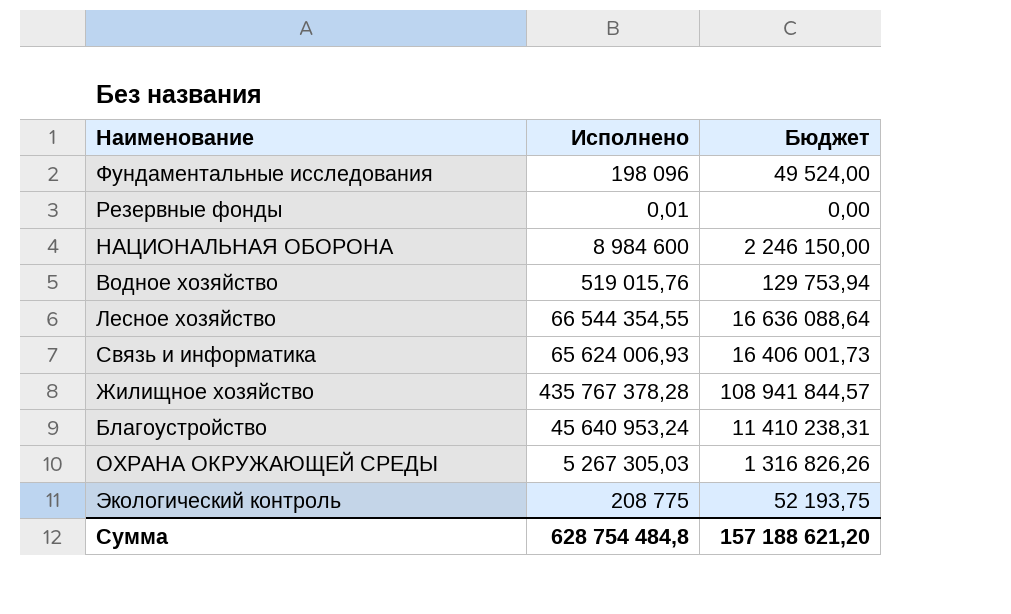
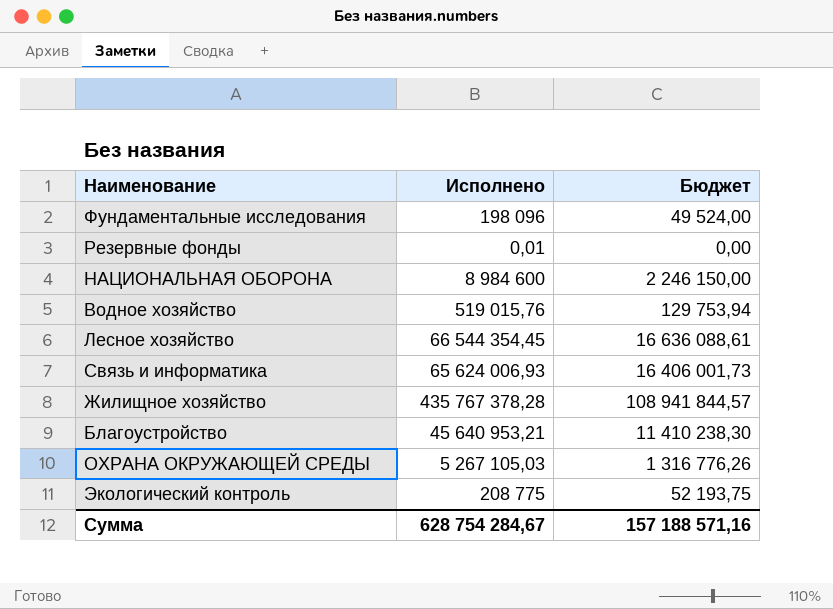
Лесное хозяйство | Исполнено: 66 544 354,55 -> 66 544 354,45
Лесное хозяйство | Бюджет: 16 636 088,64 -> 16 636 088,61
Благоустройство | Исполнено: 45 640 953,24 -> 45 640 953,21
Благоустройство | Бюджет: 11 410 238,31 -> 11 410 238,30
ОХРАНА ОКРУЖАЮЩЕЙ СРЕДЫ | Исполнено: 5 267 305,03 -> 5 267 105,03
ОХРАНА ОКРУЖАЮЩЕЙ СРЕДЫ | Бюджет: 1 316 826,26 -> 1 316 776,26
Сумма | Исполнено: 628 754 484,8 -> 628 754 284,67
Сумма | Бюджет: 157 188 621,20 -> 157 188 571,16

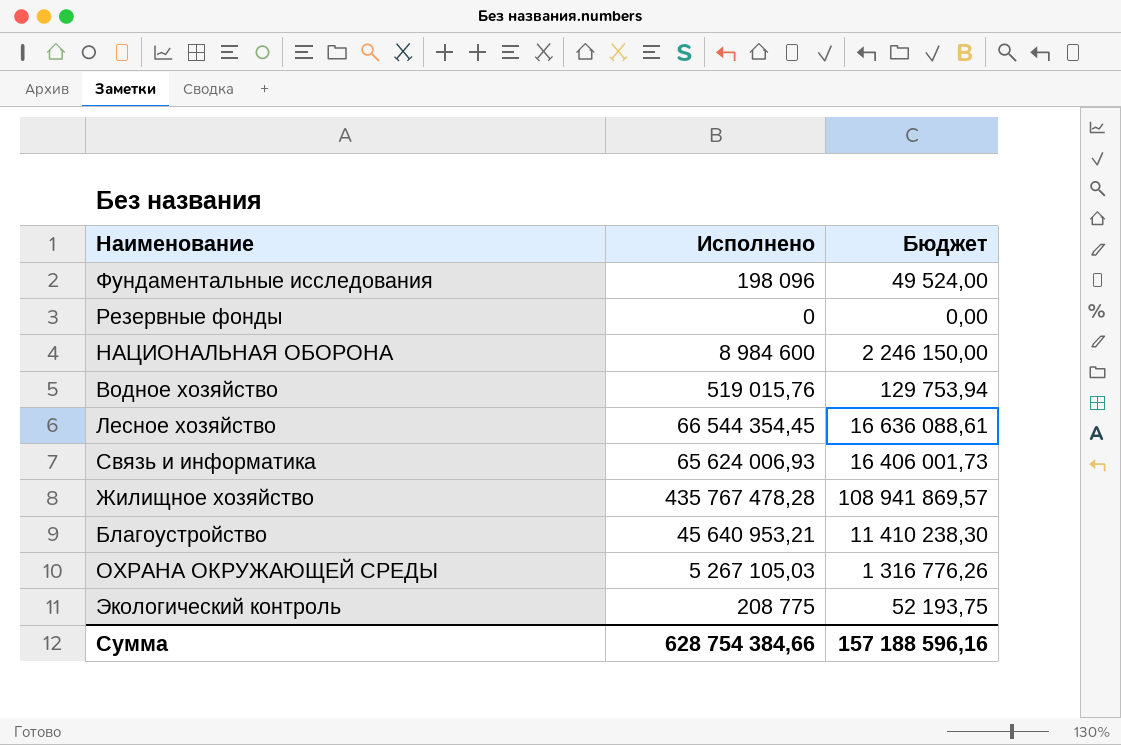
Резервные фонды | Исполнено: 0,01 -> 0
Жилищное хозяйство | Исполнено: 435 767 378,28 -> 435 767 478,28
Жилищное хозяйство | Бюджет: 108 941 844,57 -> 108 941 869,57
Сумма | Исполнено: 628 754 284,67 -> 628 754 384,66
Сумма | Бюджет: 157 188 571,16 -> 157 188 596,16

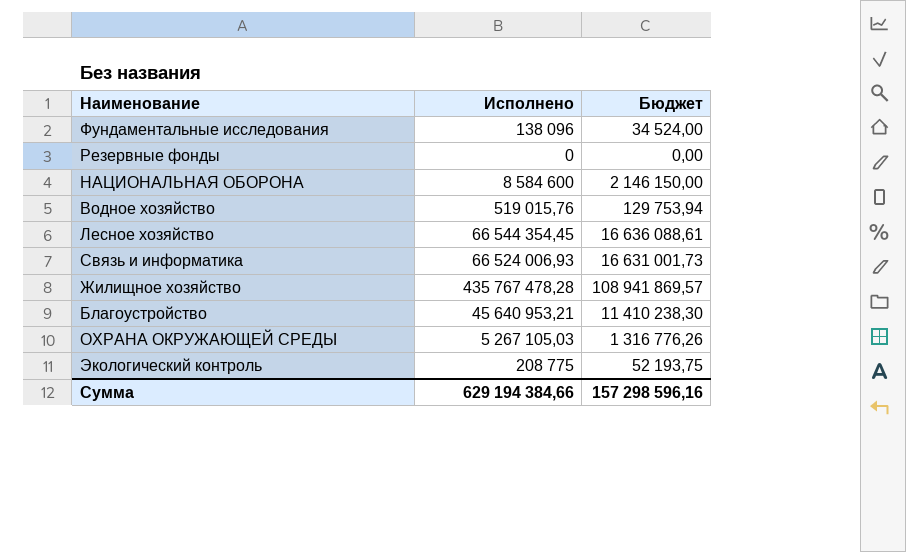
Фундаментальные исследования | Исполнено: 198 096 -> 138 096
Фундаментальные исследования | Бюджет: 49 524,00 -> 34 524,00
НАЦИОНАЛЬНАЯ ОБОРОНА | Исполнено: 8 984 600 -> 8 584 600
НАЦИОНАЛЬНАЯ ОБОРОНА | Бюджет: 2 246 150,00 -> 2 146 150,00
Связь и информатика | Исполнено: 65 624 006,93 -> 66 524 006,93
Связь и информатика | Бюджет: 16 406 001,73 -> 16 631 001,73
Сумма | Исполнено: 628 754 384,66 -> 629 194 384,66
Сумма | Бюджет: 157 188 596,16 -> 157 298 596,16

